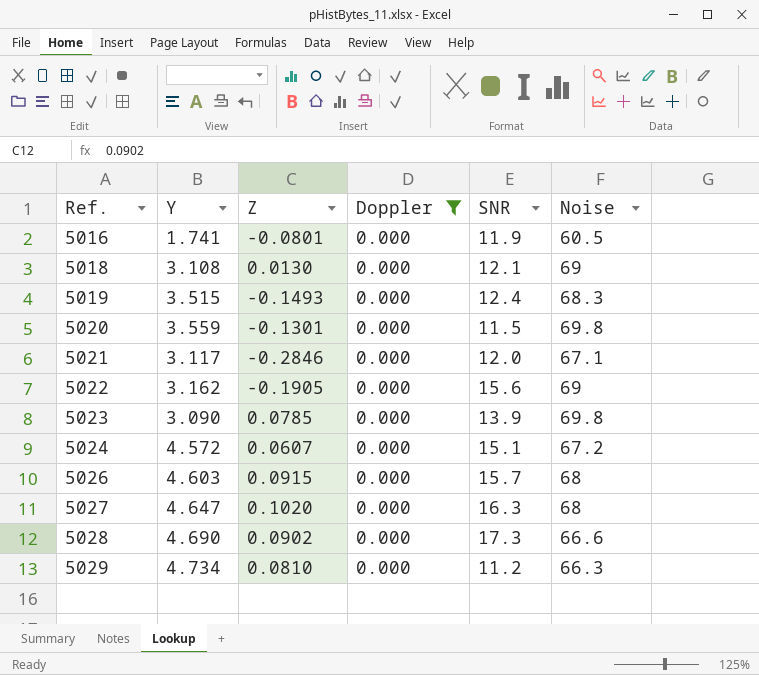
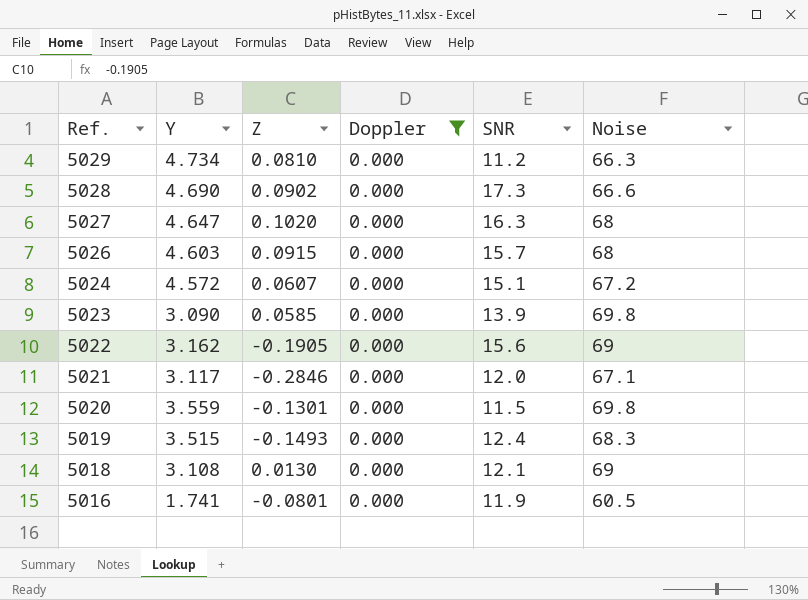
row order: Ref. ascending -> Ref. descending
5023 | Z: 0.0785 -> 0.0585

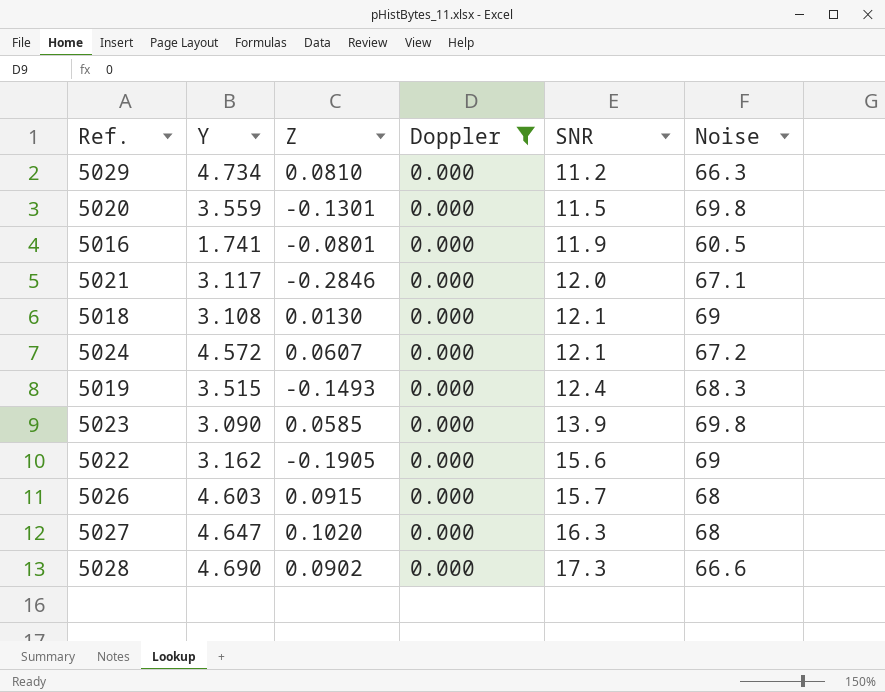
row order: Ref. descending -> SNR ascending
5024 | SNR: 15.1 -> 12.1

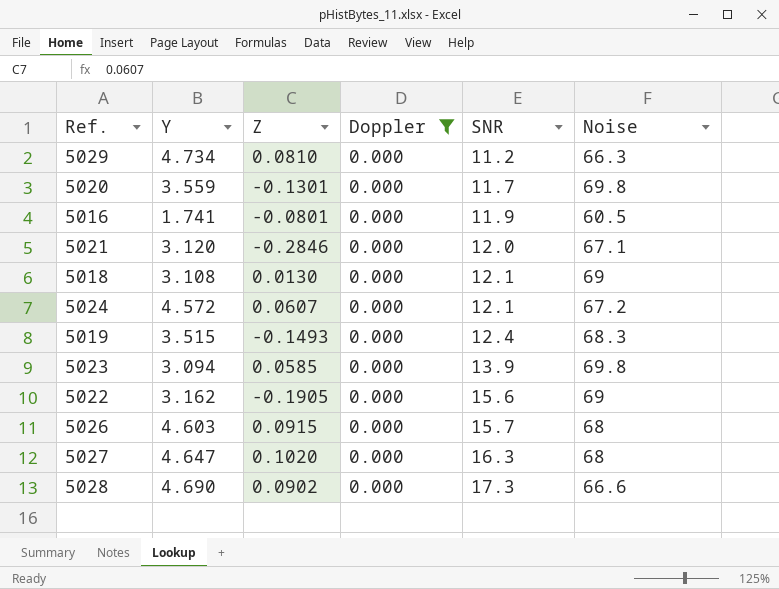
5020 | SNR: 11.5 -> 11.7
5021 | Y: 3.117 -> 3.120
5023 | Y: 3.090 -> 3.094

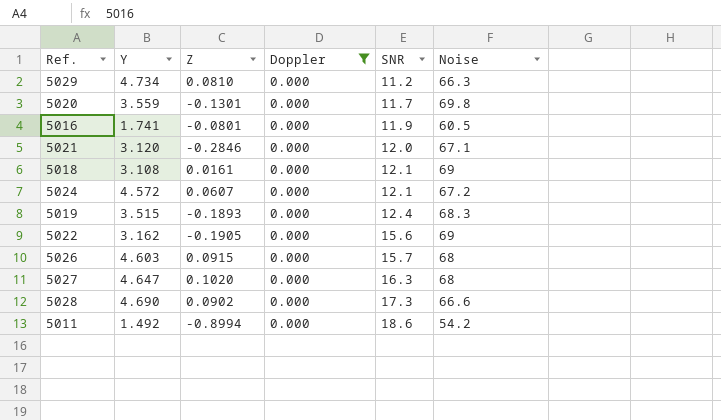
row 5023: 3.094 | 0.0585 | 0.000 | 13.9 | 69.8 -> none
5018 | Z: 0.0130 -> 0.0161
5019 | Z: -0.1493 -> -0.1893
row 5011: none -> 1.492 | -0.8994 | 0.000 | 18.6 | 54.2

